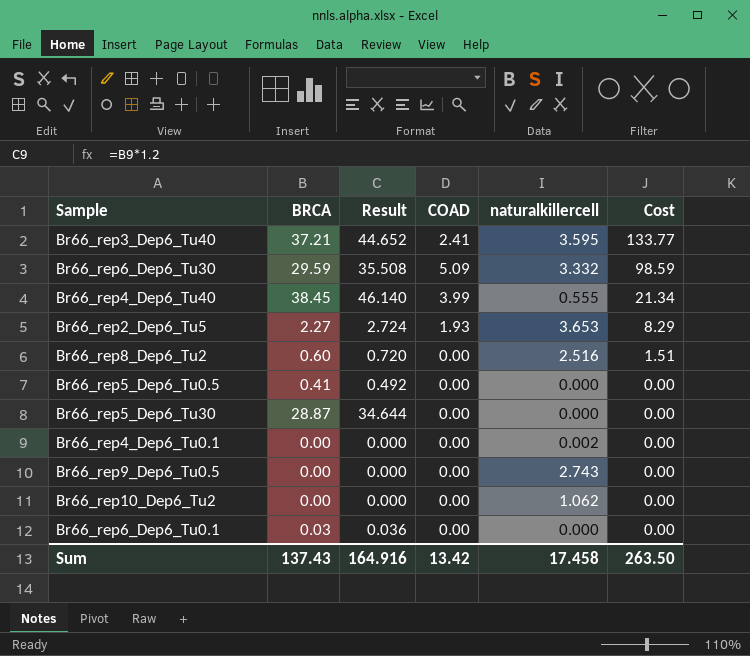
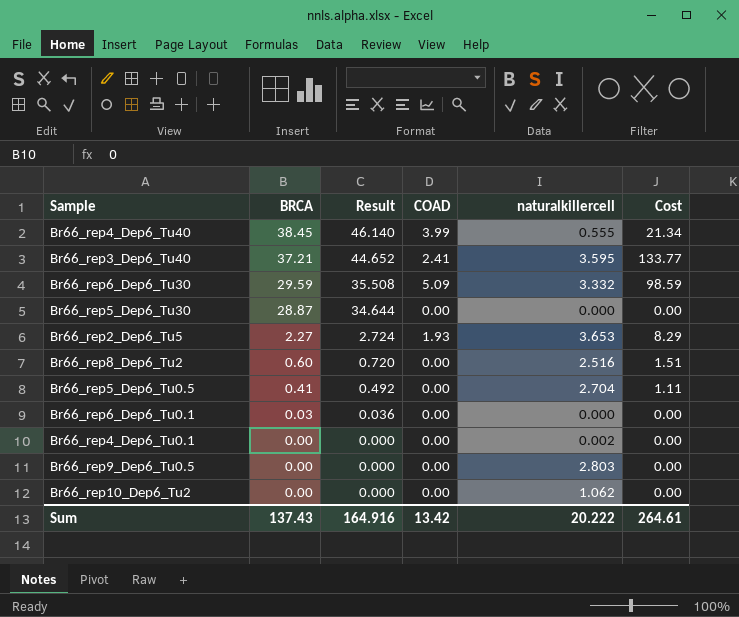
row order: Cost descending -> BRCA descending
Br66_rep5_Dep6_Tu0.5 | naturalkillercell: 0.000 -> 2.704
Br66_rep5_Dep6_Tu0.5 | Cost: 0.00 -> 1.11
Br66_rep9_Dep6_Tu0.5 | naturalkillercell: 2.743 -> 2.803
Sum | naturalkillercell: 17.458 -> 20.222
Sum | Cost: 263.50 -> 264.61

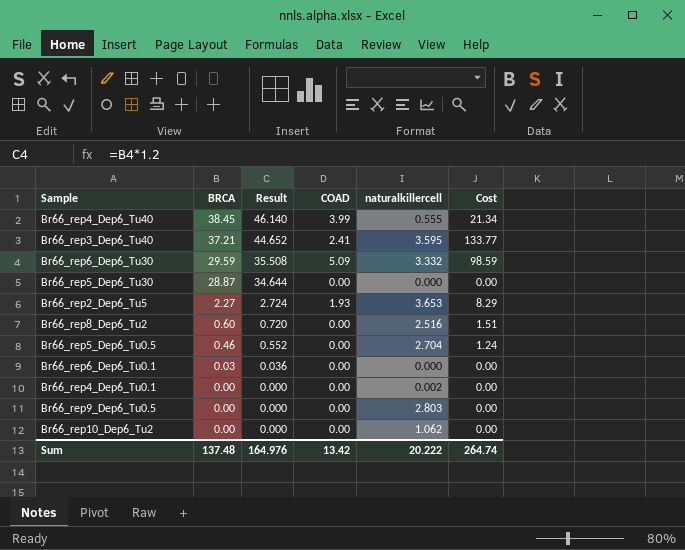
Br66_rep5_Dep6_Tu0.5 | BRCA: 0.41 -> 0.46
Br66_rep5_Dep6_Tu0.5 | Result: 0.492 -> 0.552
Br66_rep5_Dep6_Tu0.5 | Cost: 1.11 -> 1.24
Sum | BRCA: 137.43 -> 137.48
Sum | Result: 164.916 -> 164.976
Sum | Cost: 264.61 -> 264.74

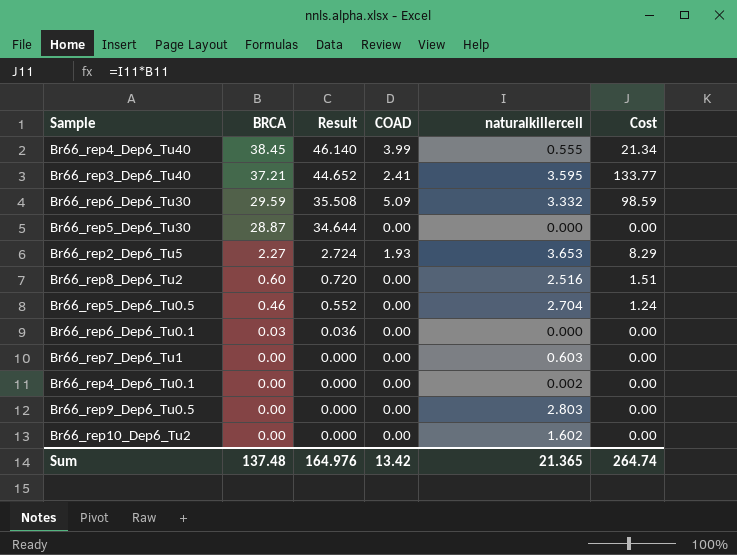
row Br66_rep7_Dep6_Tu1: none -> 0.00 | 0.000 | 0.00 | 0.603 | 0.00
Br66_rep10_Dep6_Tu2 | naturalkillercell: 1.062 -> 1.602
Sum | naturalkillercell: 20.222 -> 21.365

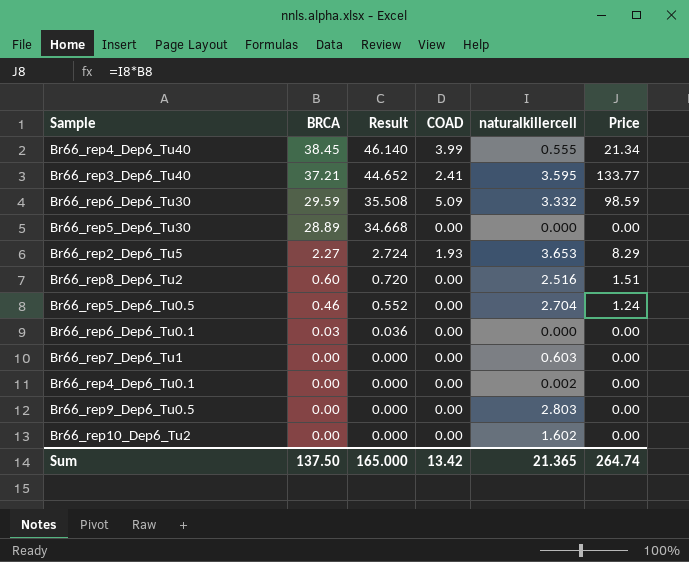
column name: Cost -> Price
Br66_rep5_Dep6_Tu30 | BRCA: 28.87 -> 28.89
Br66_rep5_Dep6_Tu30 | Result: 34.644 -> 34.668
Sum | BRCA: 137.48 -> 137.50
Sum | Result: 164.976 -> 165.000

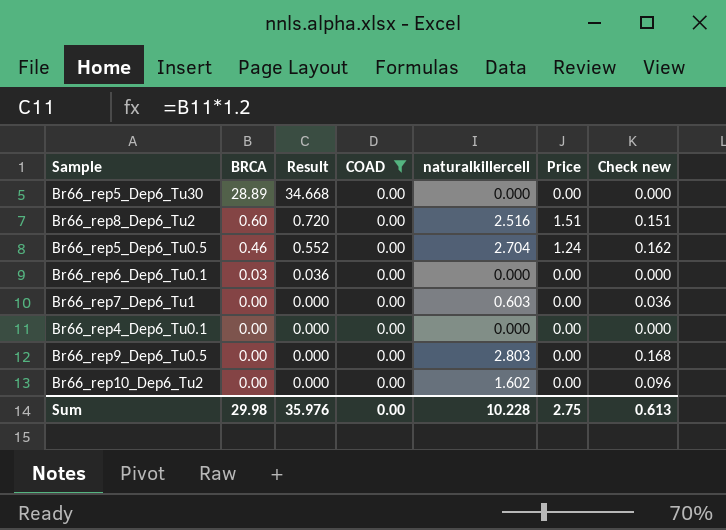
filter: none -> COAD = 0.00
column Check new | formula: none -> [naturalkillercell] * 0.06
Br66_rep4_Dep6_Tu0.1 | naturalkillercell: 0.002 -> 0.000
Sum | BRCA: 137.50 -> 29.98
Sum | Result: 165.000 -> 35.976
Sum | COAD: 13.42 -> 0.00
Sum | naturalkillercell: 21.365 -> 10.228
Sum | Price: 264.74 -> 2.75

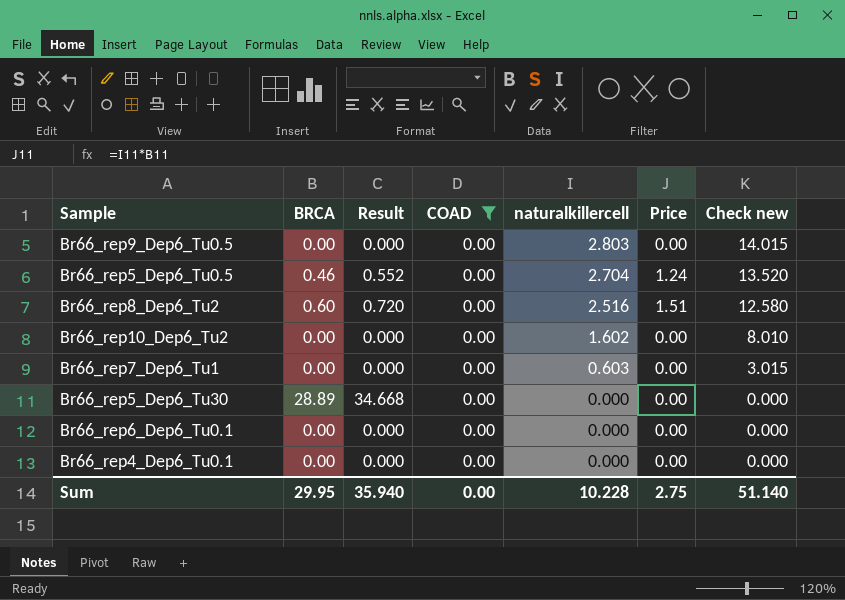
row order: BRCA descending -> naturalkillercell descending
column Check new | formula: [naturalkillercell] * 0.06 -> [naturalkillercell] * 5
Br66_rep6_Dep6_Tu0.1 | BRCA: 0.03 -> 0.00
Br66_rep6_Dep6_Tu0.1 | Result: 0.036 -> 0.000
Sum | BRCA: 29.98 -> 29.95
Sum | Result: 35.976 -> 35.940
Sum | Check new: 0.613 -> 51.140

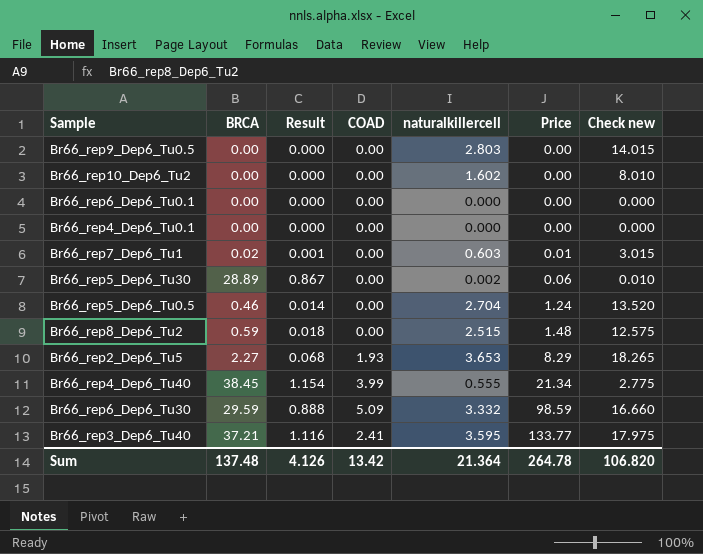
filter: COAD = 0.00 -> none
row order: naturalkillercell descending -> Price ascending
column Result | formula: [BRCA] * 1.2 -> [BRCA] * 0.03
Br66_rep7_Dep6_Tu1 | BRCA: 0.00 -> 0.02
Br66_rep7_Dep6_Tu1 | Price: 0.00 -> 0.01
Br66_rep5_Dep6_Tu30 | naturalkillercell: 0.000 -> 0.002
Br66_rep5_Dep6_Tu30 | Price: 0.00 -> 0.06
Br66_rep5_Dep6_Tu30 | Check new: 0.000 -> 0.010
Br66_rep8_Dep6_Tu2 | BRCA: 0.60 -> 0.59
Br66_rep8_Dep6_Tu2 | naturalkillercell: 2.516 -> 2.515
Br66_rep8_Dep6_Tu2 | Price: 1.51 -> 1.48
Br66_rep8_Dep6_Tu2 | Check new: 12.580 -> 12.575
Sum | BRCA: 29.95 -> 137.48
Sum | Result: 35.940 -> 4.126
Sum | COAD: 0.00 -> 13.42
Sum | naturalkillercell: 10.228 -> 21.364
Sum | Price: 2.75 -> 264.78
Sum | Check new: 51.140 -> 106.820

